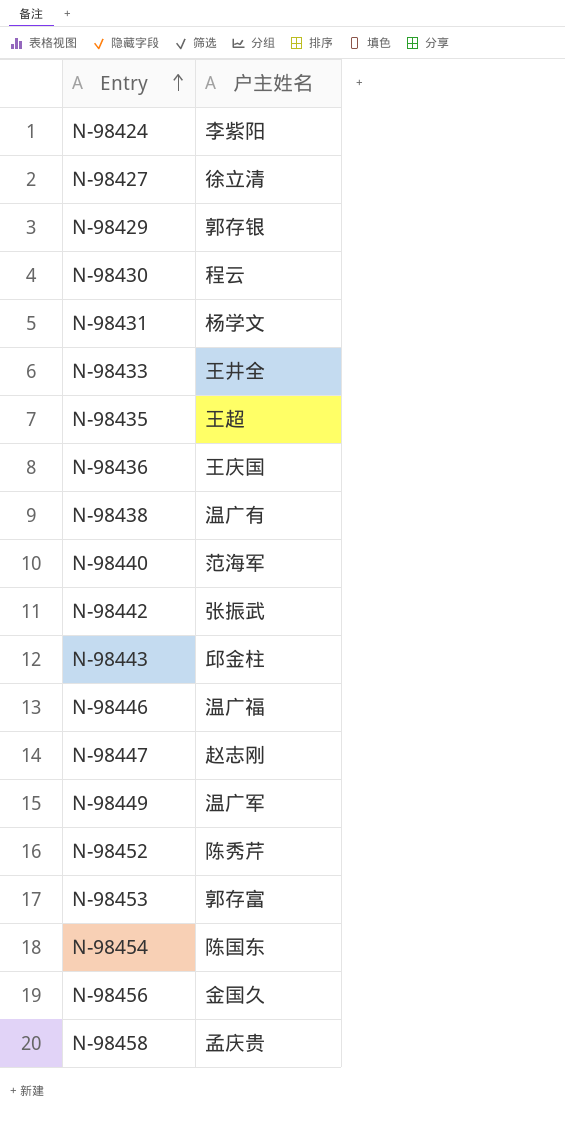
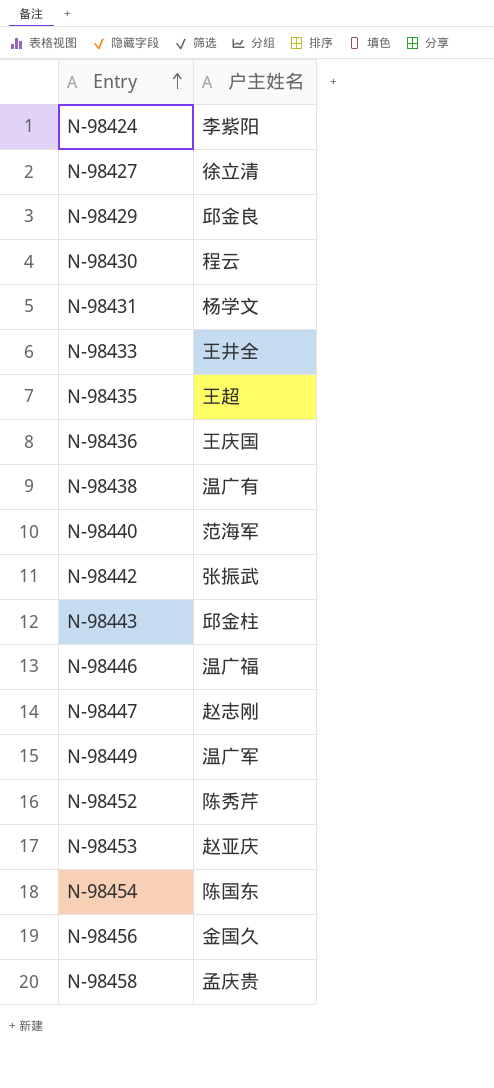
N-98429 | 户主姓名: 郭存银 -> 邱金良
N-98453 | 户主姓名: 郭存富 -> 赵亚庆

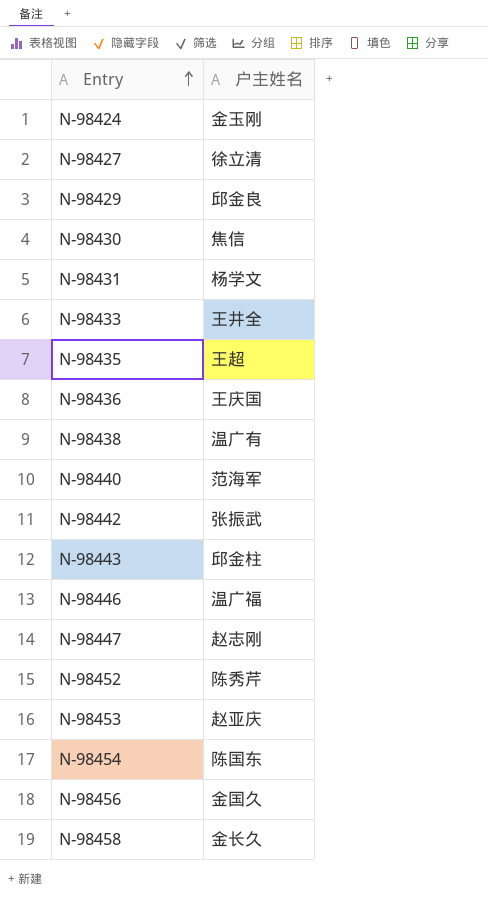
row N-98449: 温广军 -> none
N-98424 | 户主姓名: 李紫阳 -> 金玉刚
N-98430 | 户主姓名: 程云 -> 焦信
N-98458 | 户主姓名: 孟庆贵 -> 金长久

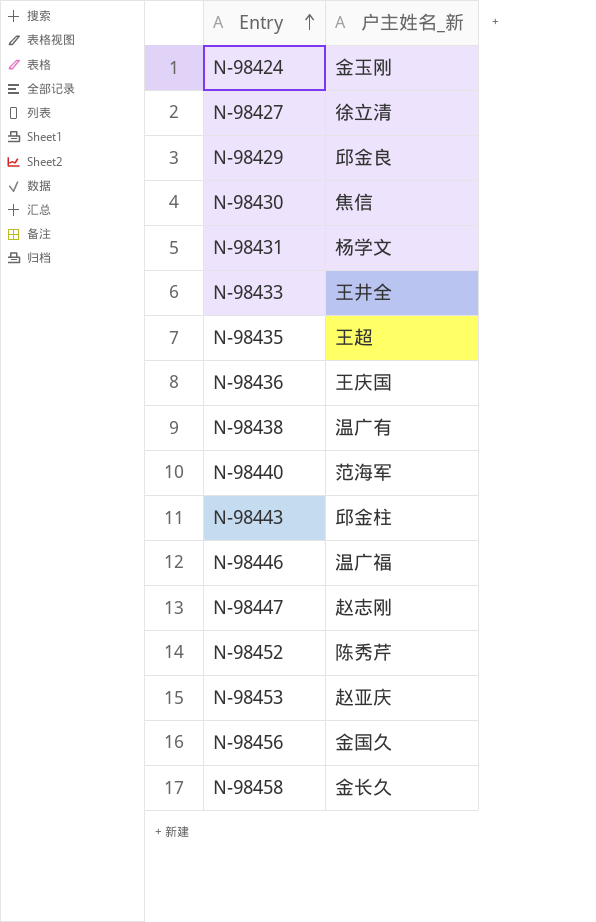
column name: 户主姓名 -> 户主姓名_新
row N-98442: 张振武 -> none
row N-98454: 陈国东 -> none

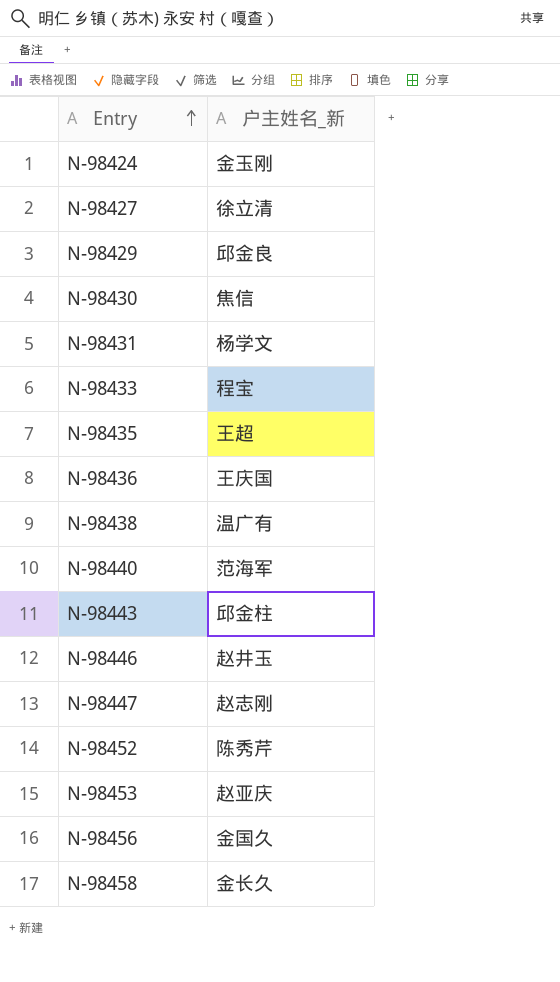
N-98433 | 户主姓名_新: 王井全 -> 程宝
N-98446 | 户主姓名_新: 温广福 -> 赵井玉

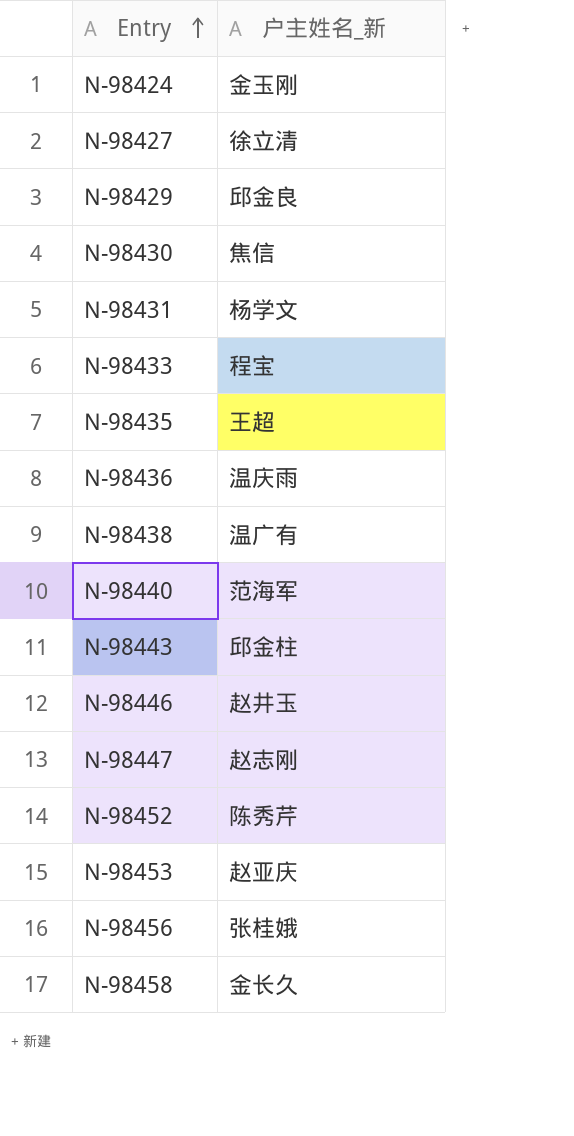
N-98436 | 户主姓名_新: 王庆国 -> 温庆雨
N-98456 | 户主姓名_新: 金国久 -> 张桂娥

